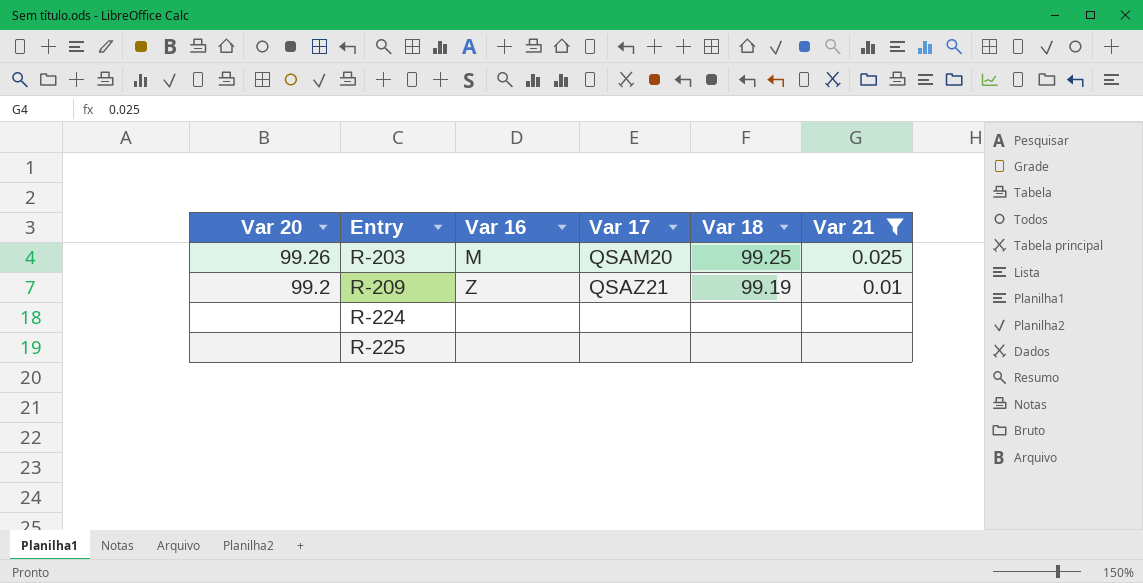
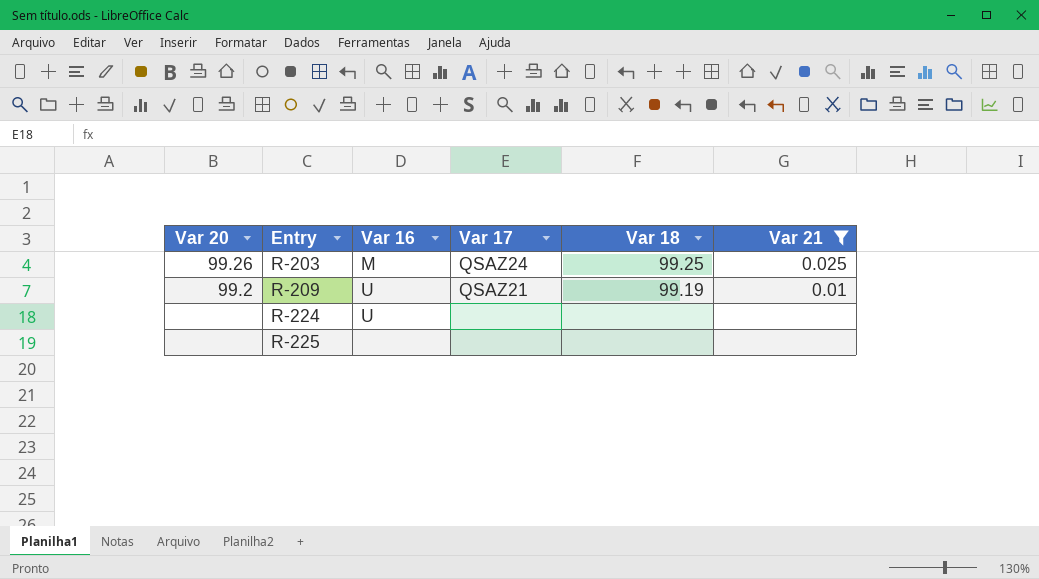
R-203 | Var 17: QSAM20 -> QSAZ24
R-209 | Var 16: Z -> U
R-224 | Var 16: none -> U

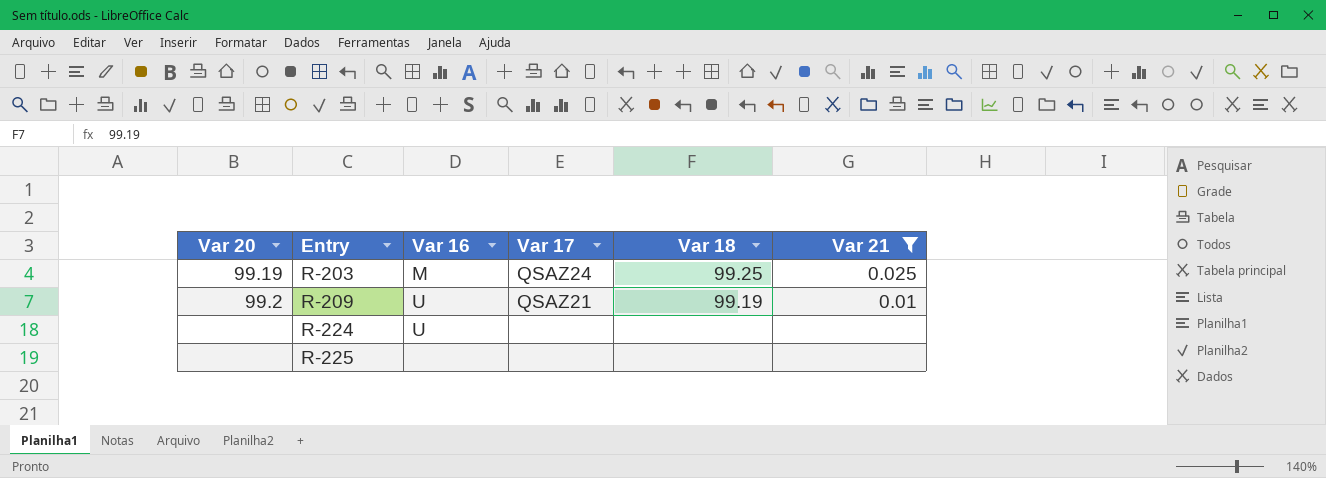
R-203 | Var 20: 99.26 -> 99.19

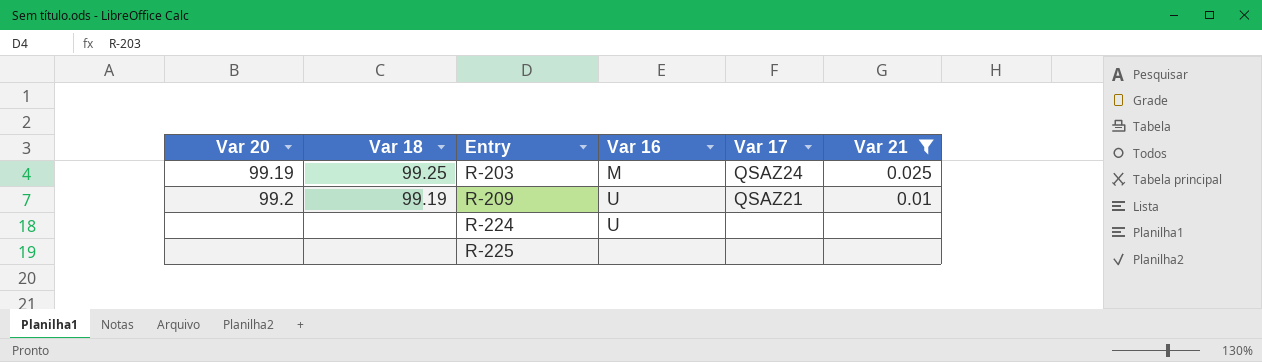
column Var 18 | position: 5 -> 2

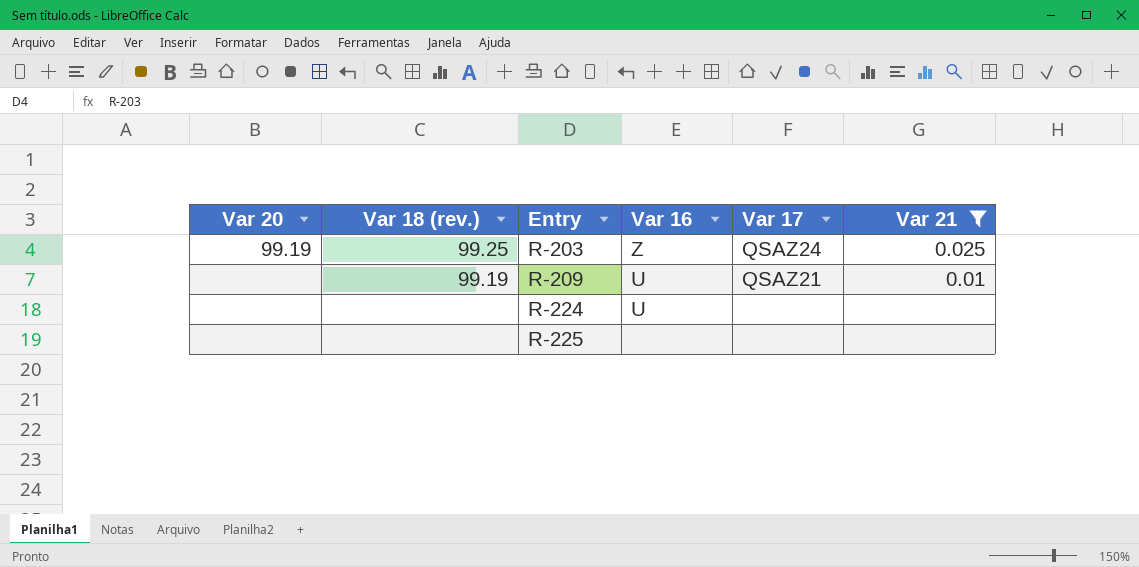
column name: Var 18 -> Var 18 (rev.)
R-203 | Var 16: M -> Z
R-209 | Var 20: 99.2 -> none

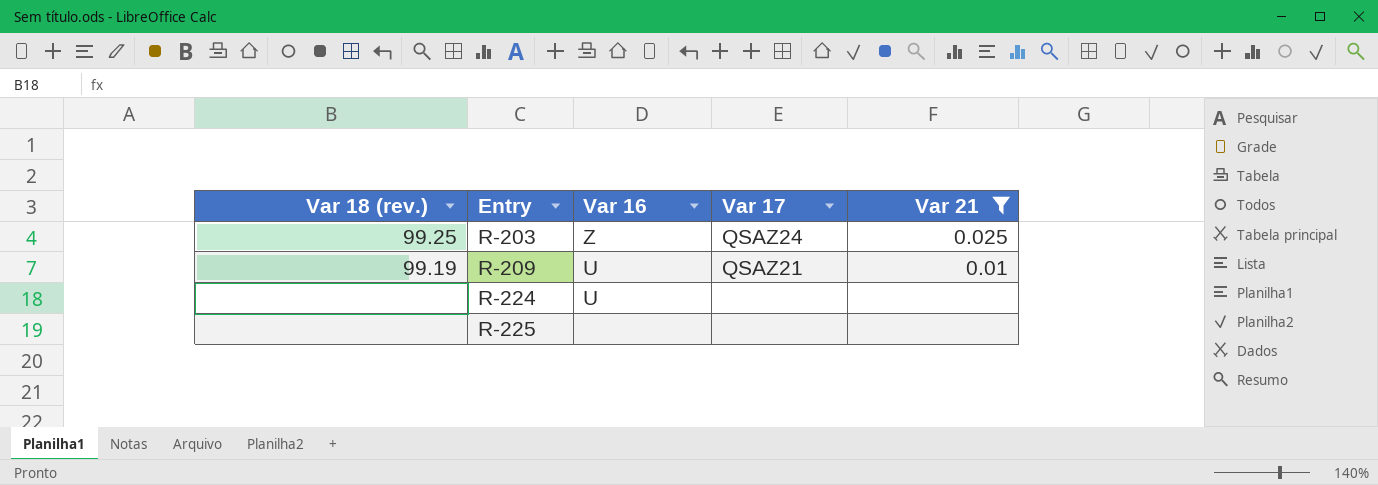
column Var 20 | position: 1 -> none

